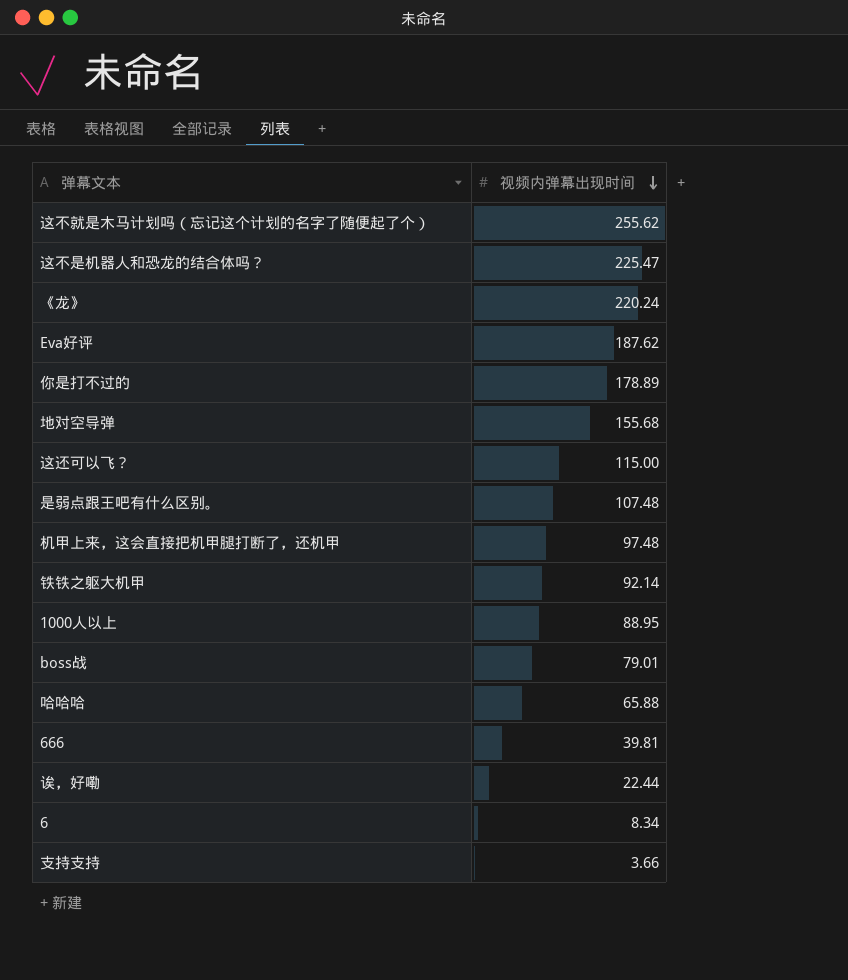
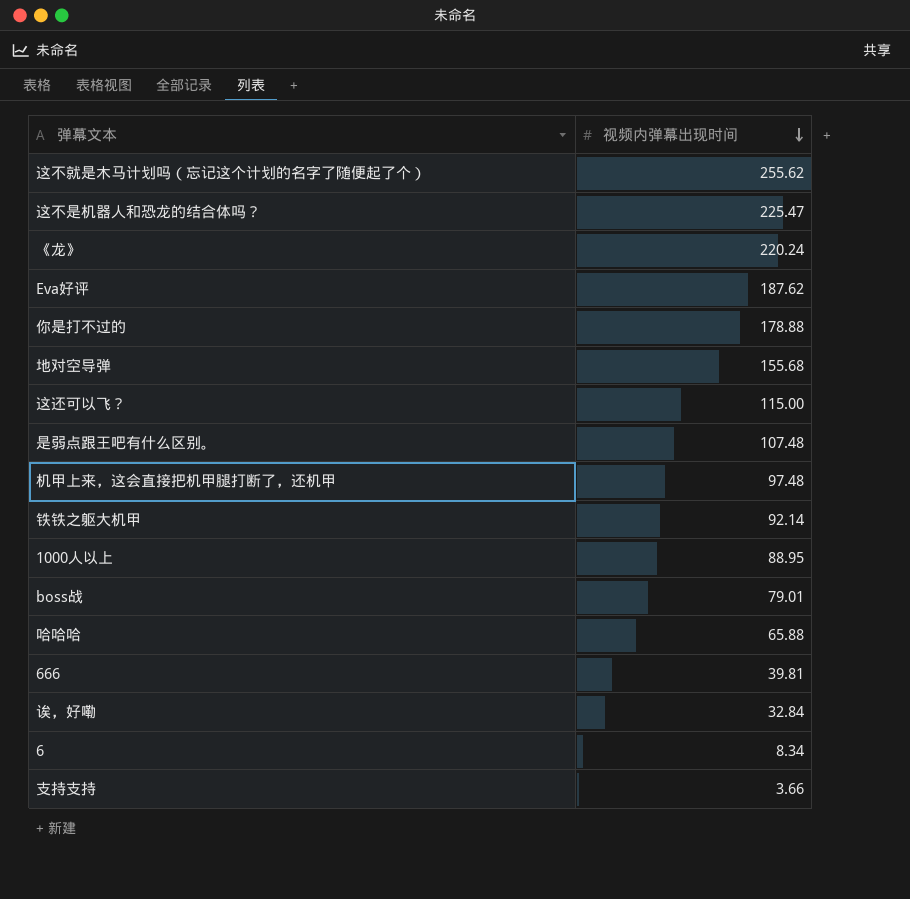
你是打不过的 | 视频内弹幕出现时间: 178.89 -> 178.88
诶，好嘞 | 视频内弹幕出现时间: 22.44 -> 32.84

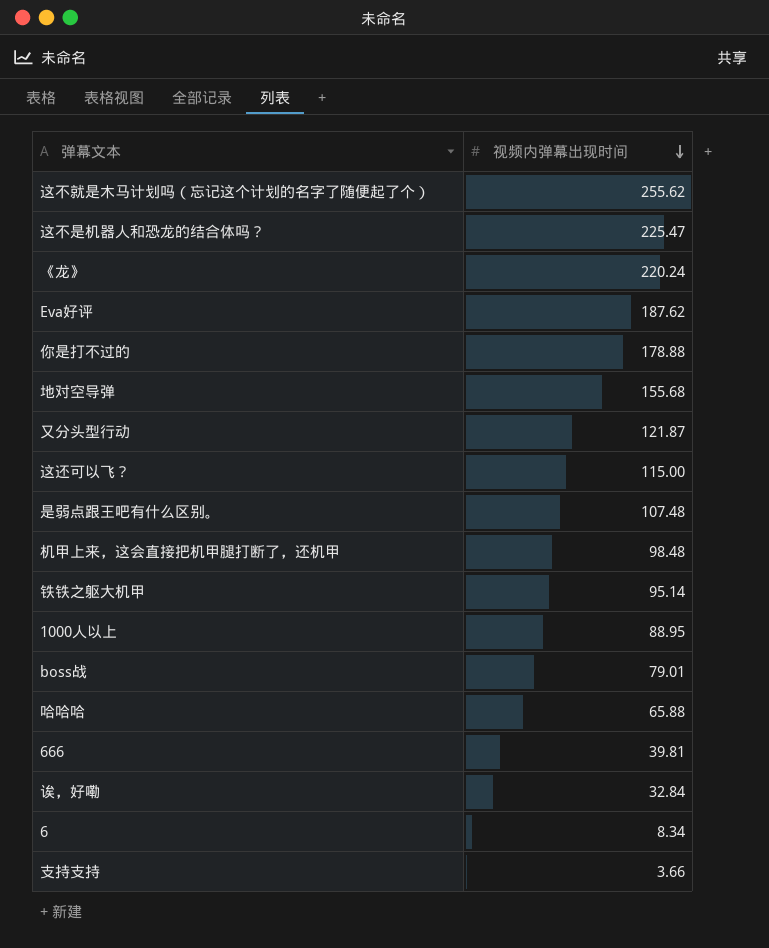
row 又分头型行动: none -> 121.87
机甲上来，这会直接把机甲腿打断了，还机甲 | 视频内弹幕出现时间: 97.48 -> 98.48
铁铁之躯大机甲 | 视频内弹幕出现时间: 92.14 -> 95.14

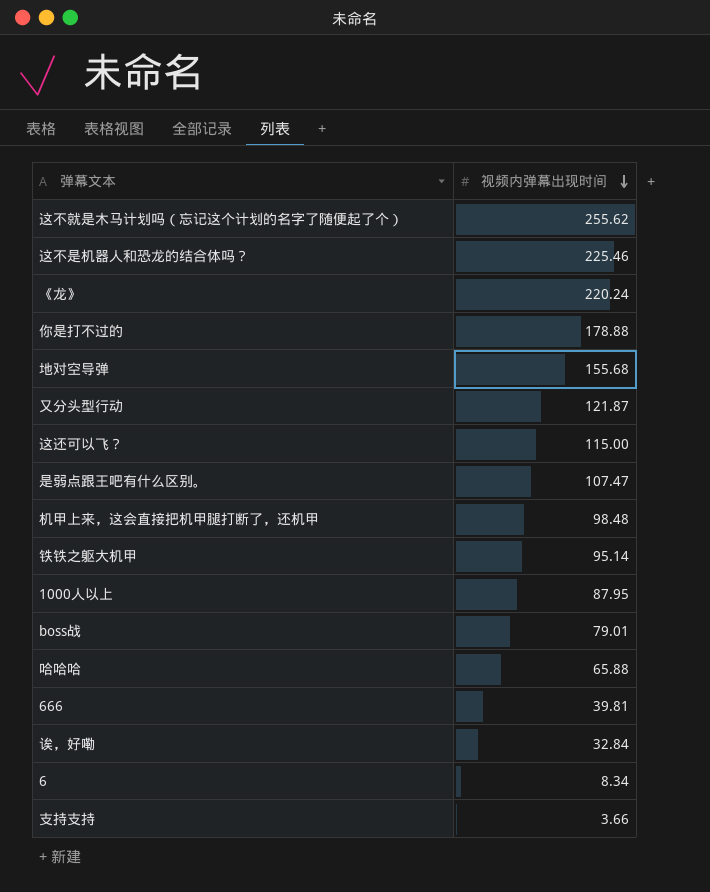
row Eva好评: 187.62 -> none
这不是机器人和恐龙的结合体吗？ | 视频内弹幕出现时间: 225.47 -> 225.46
是弱点跟王吧有什么区别。 | 视频内弹幕出现时间: 107.48 -> 107.47
1000人以上 | 视频内弹幕出现时间: 88.95 -> 87.95

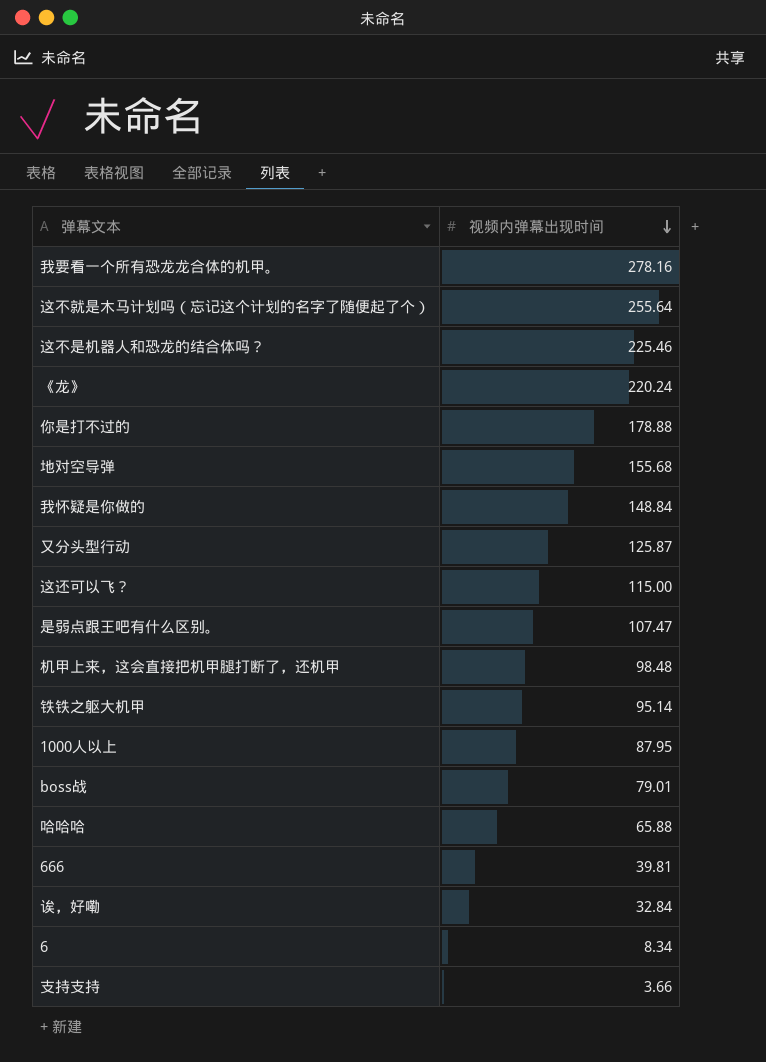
row 我要看一个所有恐龙龙合体的机甲。: none -> 278.16
这不就是木马计划吗（忘记这个计划的名字了随便起了个） | 视频内弹幕出现时间: 255.62 -> 255.64
row 我怀疑是你做的: none -> 148.84
又分头型行动 | 视频内弹幕出现时间: 121.87 -> 125.87

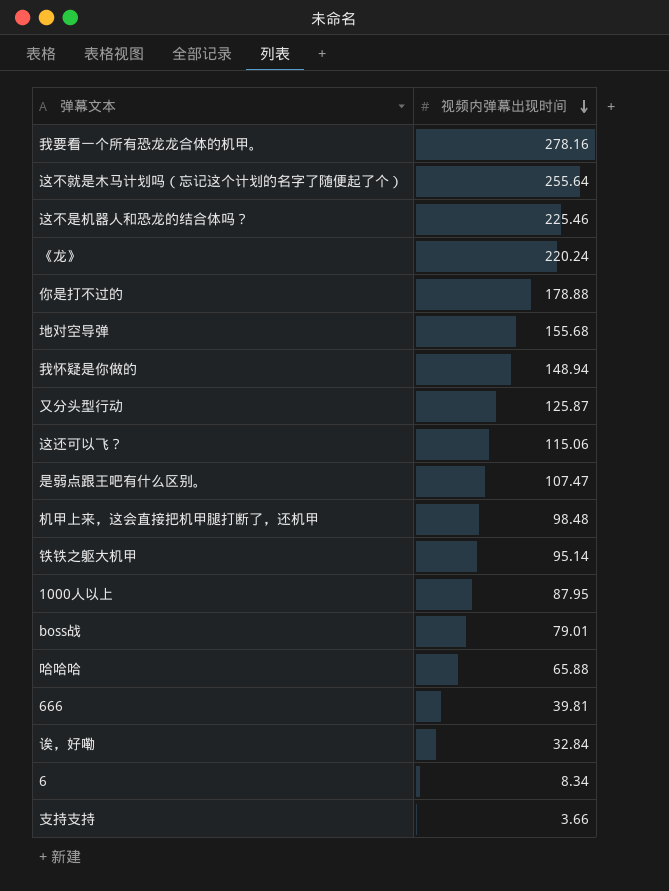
我怀疑是你做的 | 视频内弹幕出现时间: 148.84 -> 148.94
这还可以飞？ | 视频内弹幕出现时间: 115.00 -> 115.06

